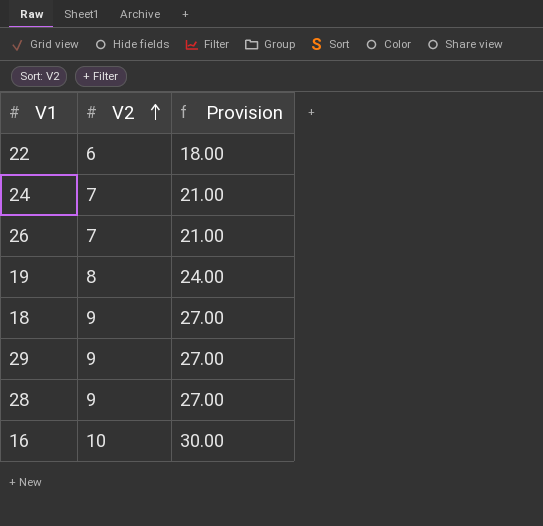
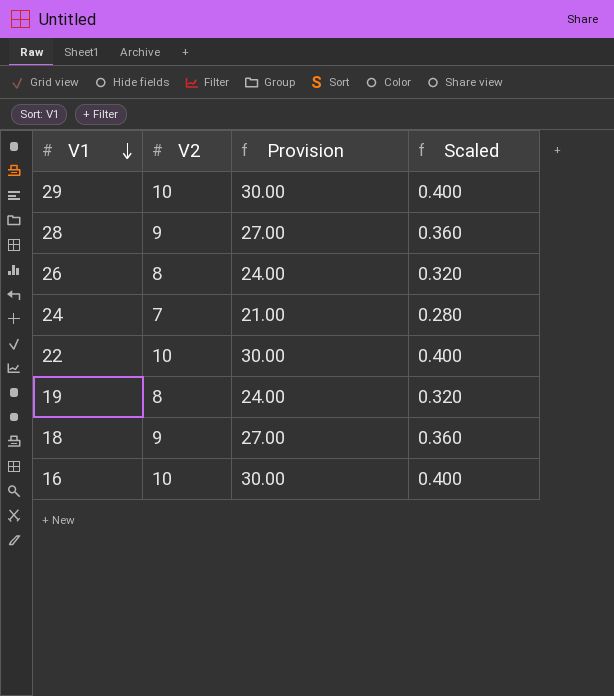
row order: V2 ascending -> V1 descending
column Scaled | formula: none -> [V2] * 0.04
29 | V2: 9 -> 10
29 | Provision: 27.00 -> 30.00
26 | V2: 7 -> 8
26 | Provision: 21.00 -> 24.00
22 | V2: 6 -> 10
22 | Provision: 18.00 -> 30.00

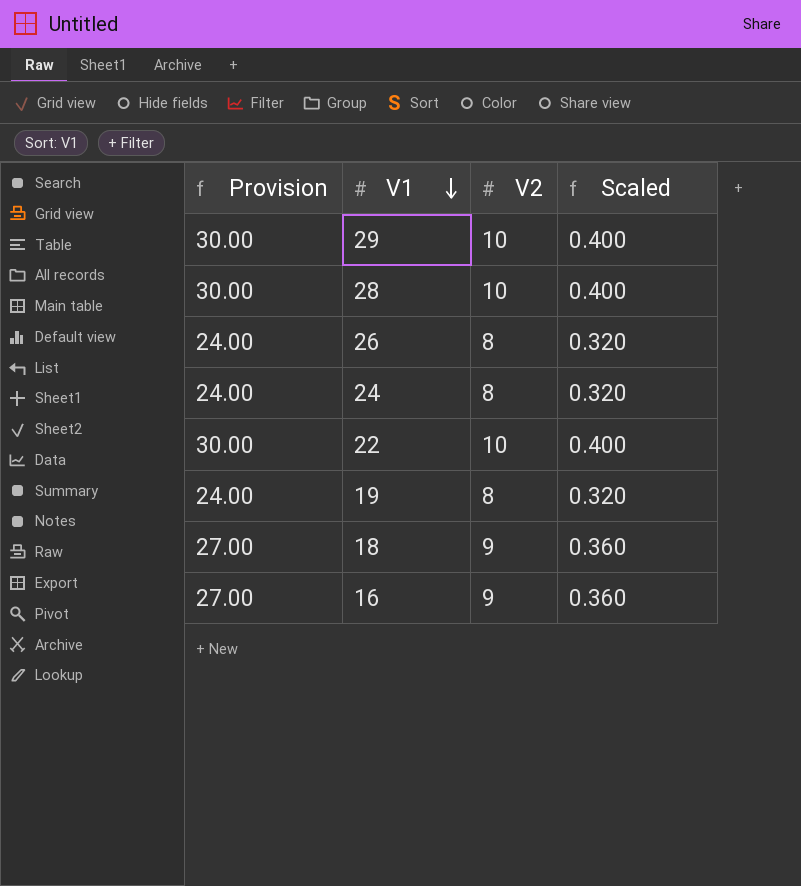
column Provision | position: 3 -> 1
28 | Provision: 27.00 -> 30.00
28 | V2: 9 -> 10
28 | Scaled: 0.360 -> 0.400
24 | Provision: 21.00 -> 24.00
24 | V2: 7 -> 8
24 | Scaled: 0.280 -> 0.320
16 | Provision: 30.00 -> 27.00
16 | V2: 10 -> 9
16 | Scaled: 0.400 -> 0.360

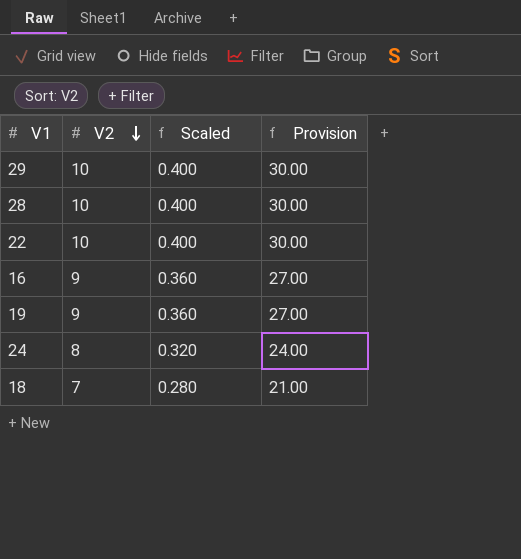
row order: V1 descending -> V2 descending
column Provision | position: 1 -> 4
row 26: 24.00 | 8 | 0.320 -> none
19 | V2: 8 -> 9
19 | Scaled: 0.320 -> 0.360
19 | Provision: 24.00 -> 27.00
18 | V2: 9 -> 7
18 | Scaled: 0.360 -> 0.280
18 | Provision: 27.00 -> 21.00

